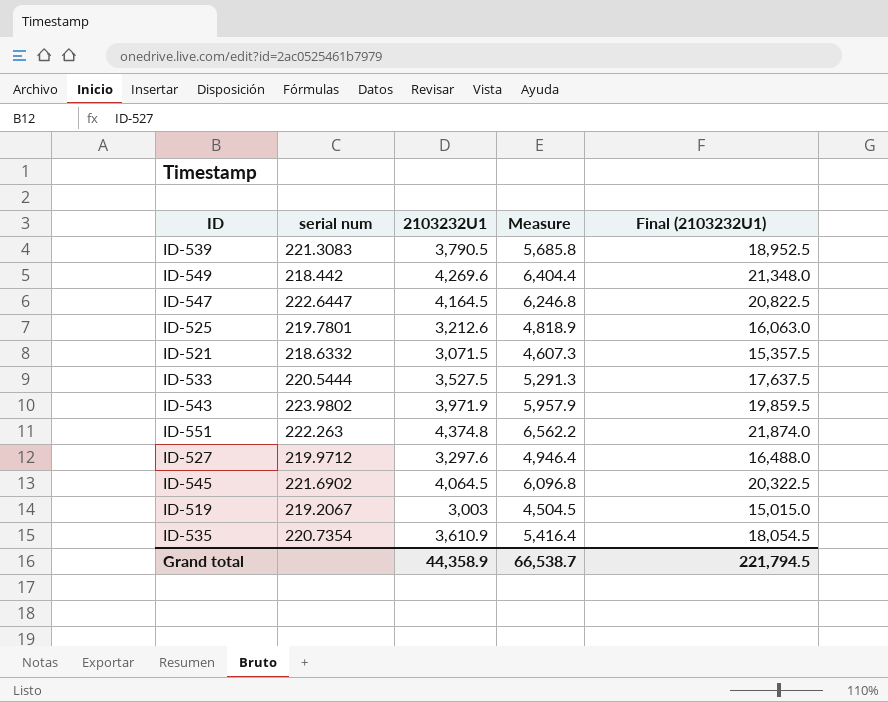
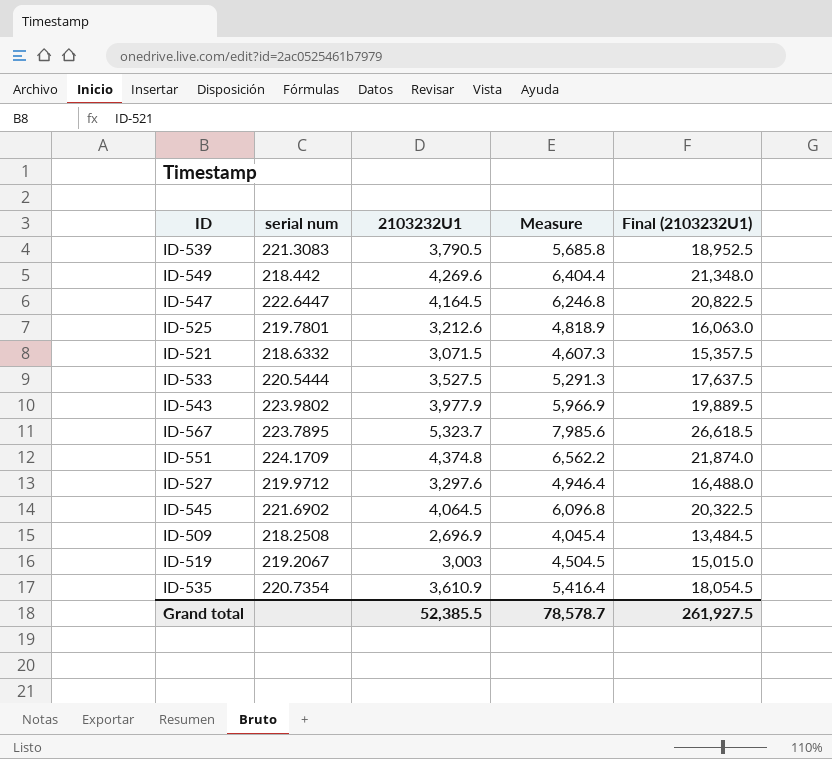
ID-543 | 2103232U1: 3,971.9 -> 3,977.9
ID-543 | Measure: 5,957.9 -> 5,966.9
ID-543 | Final (2103232U1): 19,859.5 -> 19,889.5
row ID-567: none -> 223.7895 | 5,323.7 | 7,985.6 | 26,618.5
ID-551 | serial num: 222.263 -> 224.1709
row ID-509: none -> 218.2508 | 2,696.9 | 4,045.4 | 13,484.5
Grand total | 2103232U1: 44,358.9 -> 52,385.5
Grand total | Measure: 66,538.7 -> 78,578.7
Grand total | Final (2103232U1): 221,794.5 -> 261,927.5

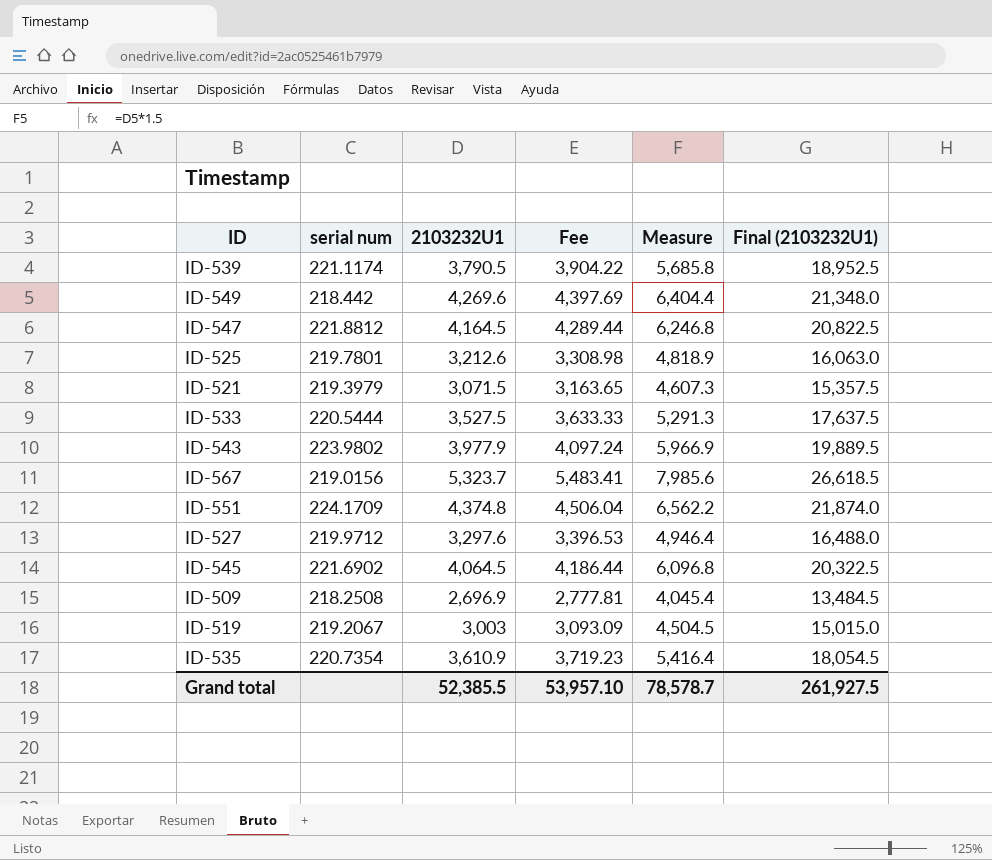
column Fee | formula: none -> [2103232U1] * 1.03
ID-539 | serial num: 221.3083 -> 221.1174
ID-547 | serial num: 222.6447 -> 221.8812
ID-521 | serial num: 218.6332 -> 219.3979
ID-567 | serial num: 223.7895 -> 219.0156

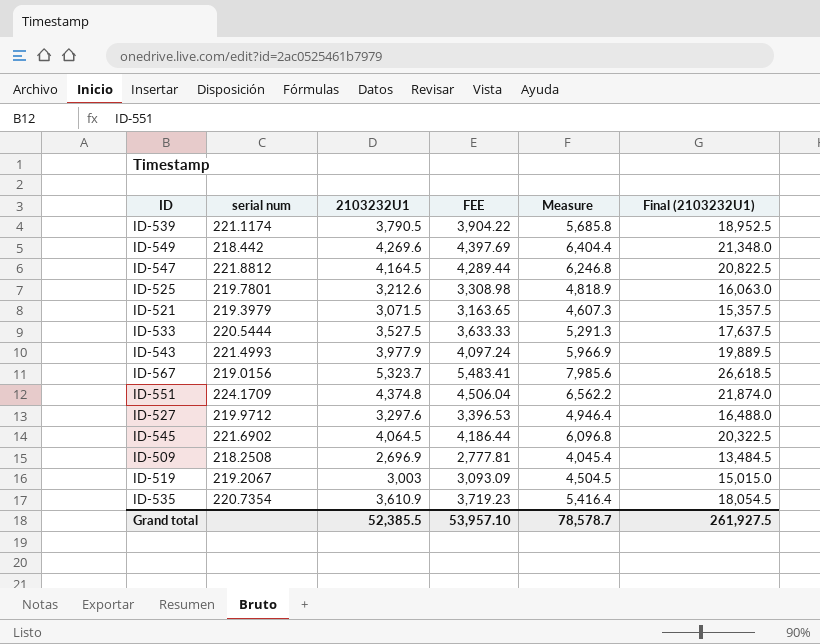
column name: Fee -> FEE
ID-543 | serial num: 223.9802 -> 221.4993

